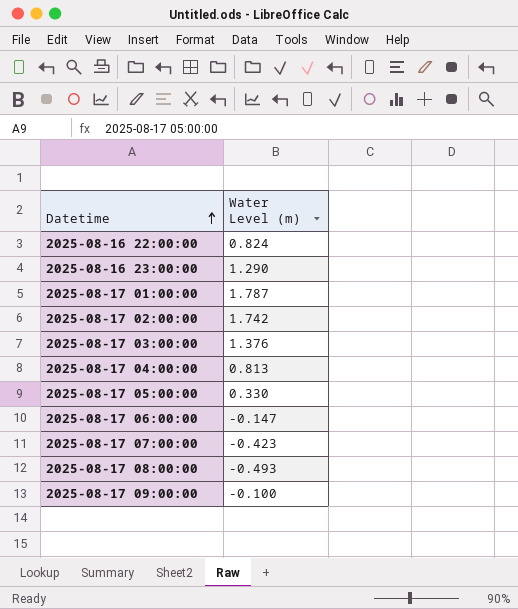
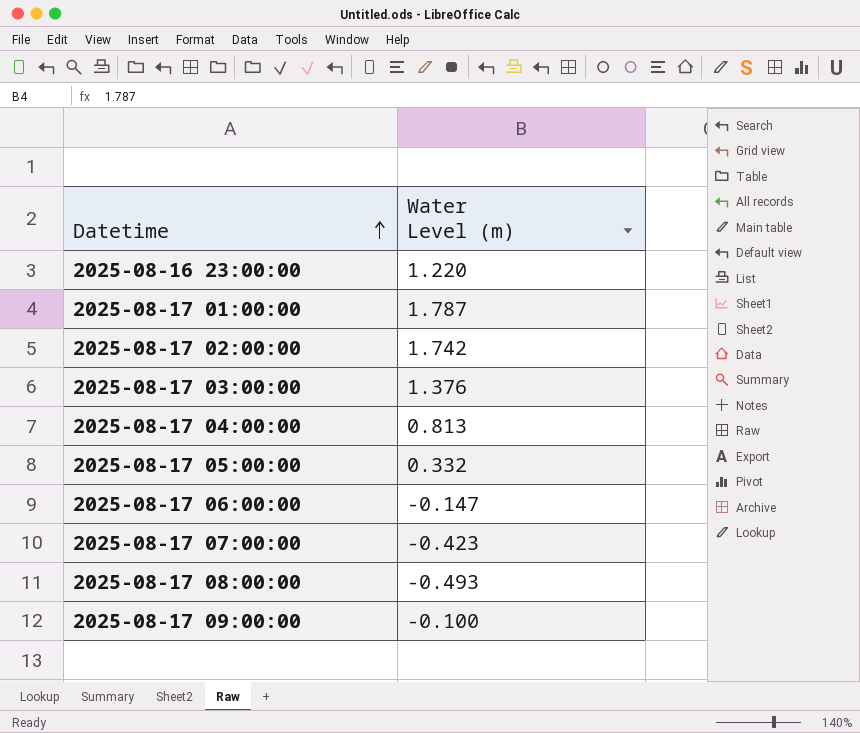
row 2025-08-16 22:00:00: 0.824 -> none
2025-08-16 23:00:00 | Water Level (m): 1.290 -> 1.220
2025-08-17 05:00:00 | Water Level (m): 0.330 -> 0.332

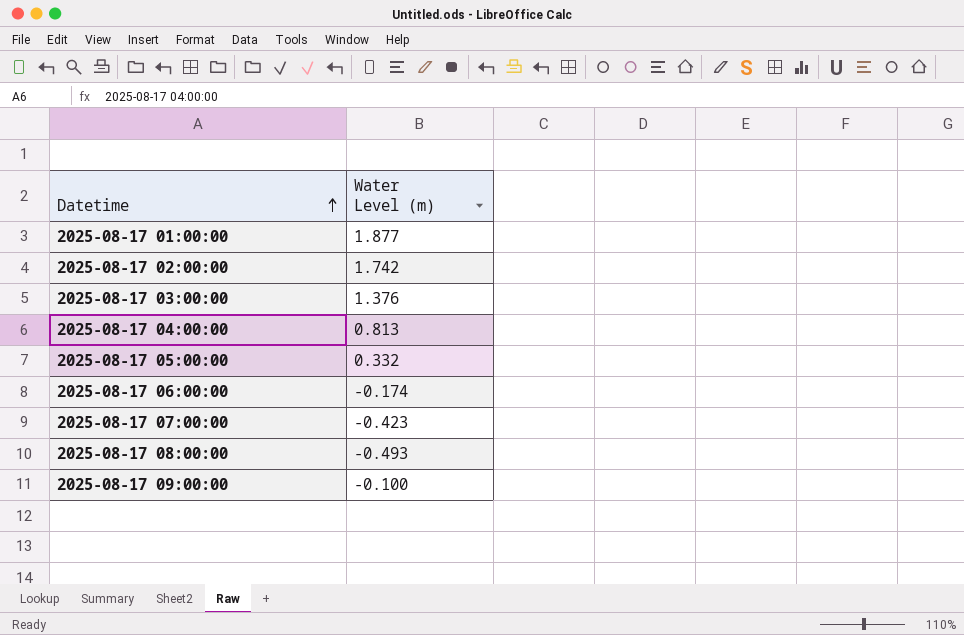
row 2025-08-16 23:00:00: 1.220 -> none
2025-08-17 01:00:00 | Water Level (m): 1.787 -> 1.877
2025-08-17 06:00:00 | Water Level (m): -0.147 -> -0.174

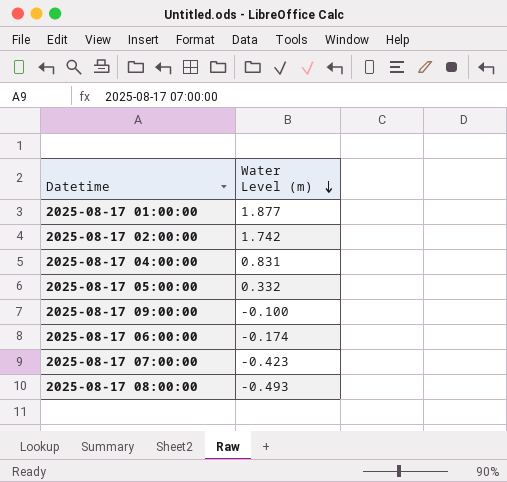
row order: Datetime ascending -> Water Level (m) descending
row 2025-08-17 03:00:00: 1.376 -> none
2025-08-17 04:00:00 | Water Level (m): 0.813 -> 0.831

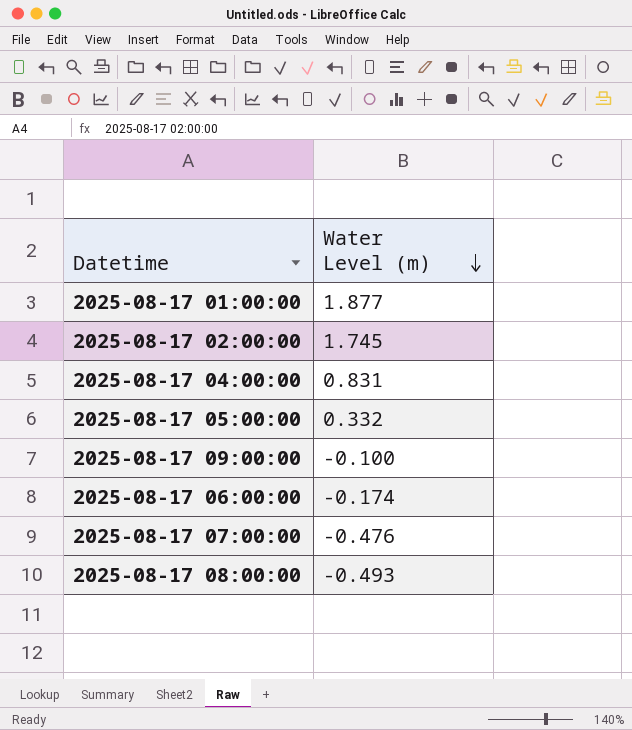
2025-08-17 02:00:00 | Water Level (m): 1.742 -> 1.745
2025-08-17 07:00:00 | Water Level (m): -0.423 -> -0.476

